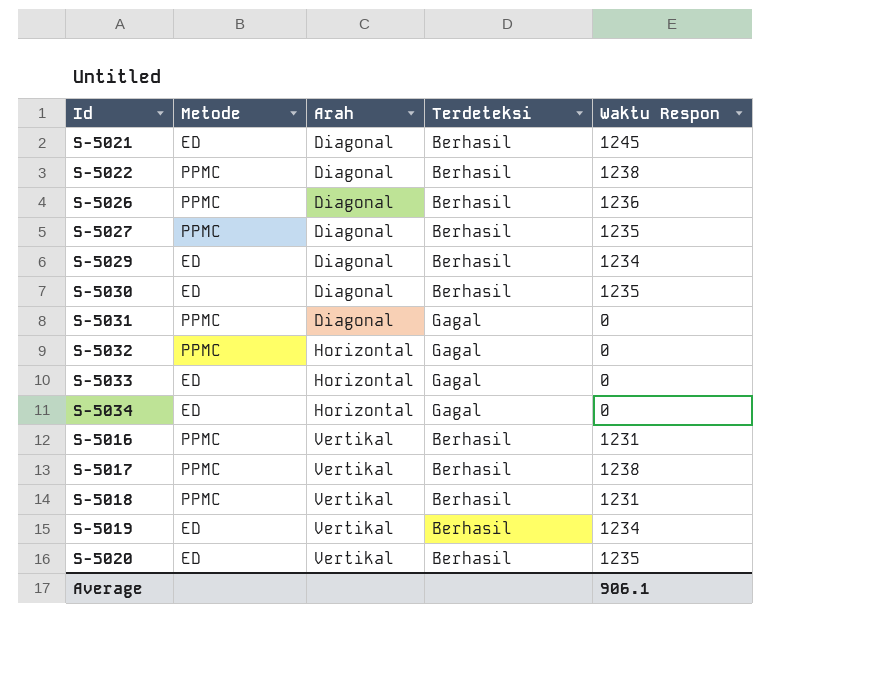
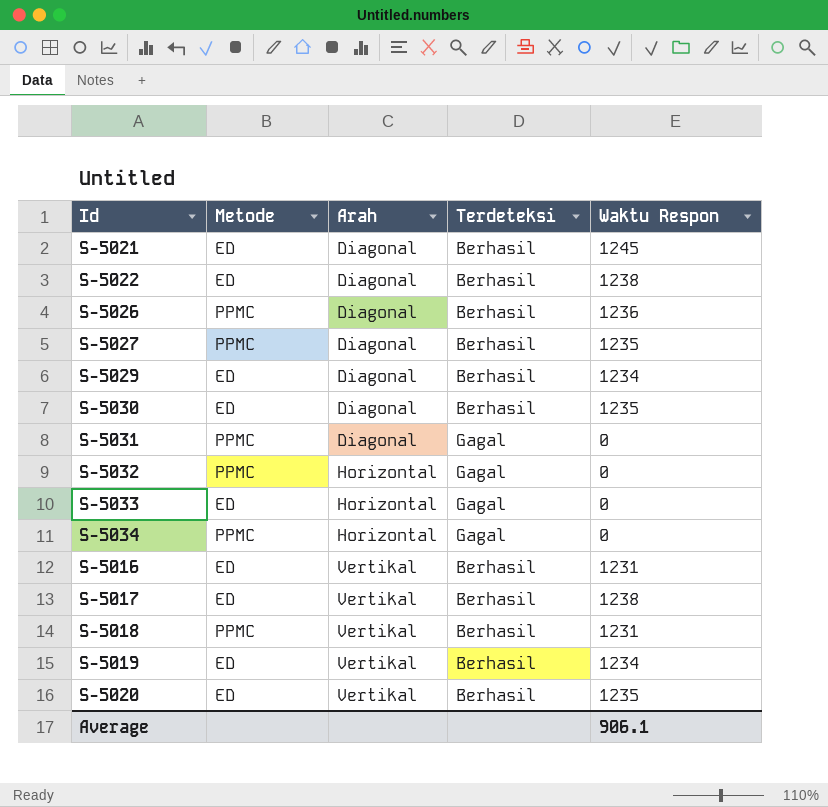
S-5022 | Metode: PPMC -> ED
S-5034 | Metode: ED -> PPMC
S-5016 | Metode: PPMC -> ED
S-5017 | Metode: PPMC -> ED

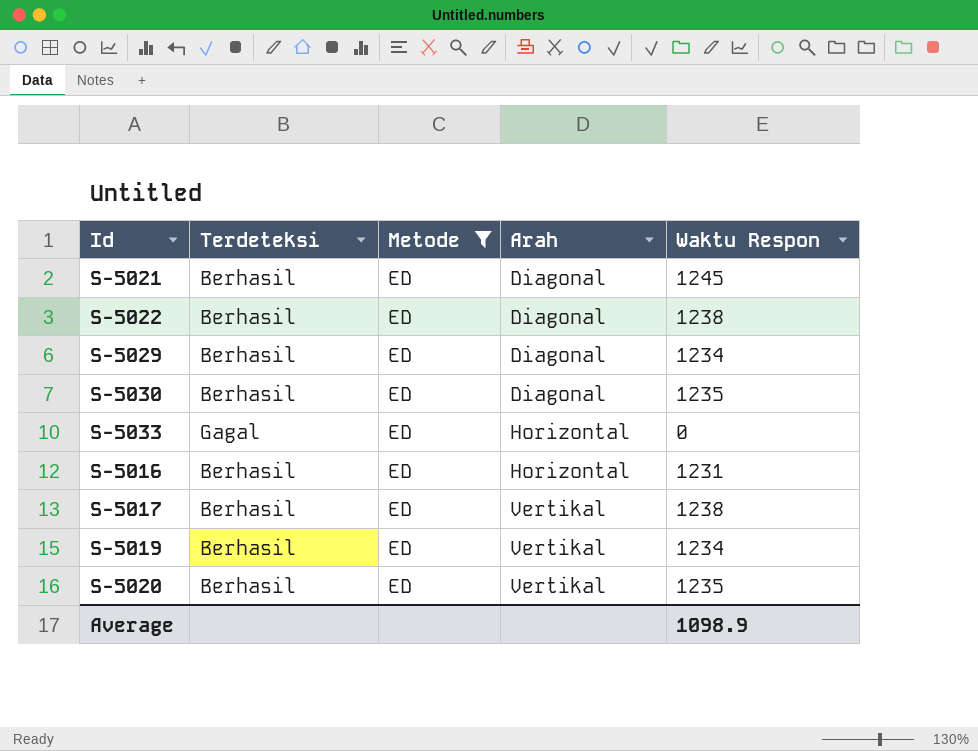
filter: none -> Metode = ED
column Terdeteksi | position: 4 -> 2
S-5016 | Arah: Vertikal -> Horizontal
Average | Waktu Respon: 906.1 -> 1098.9

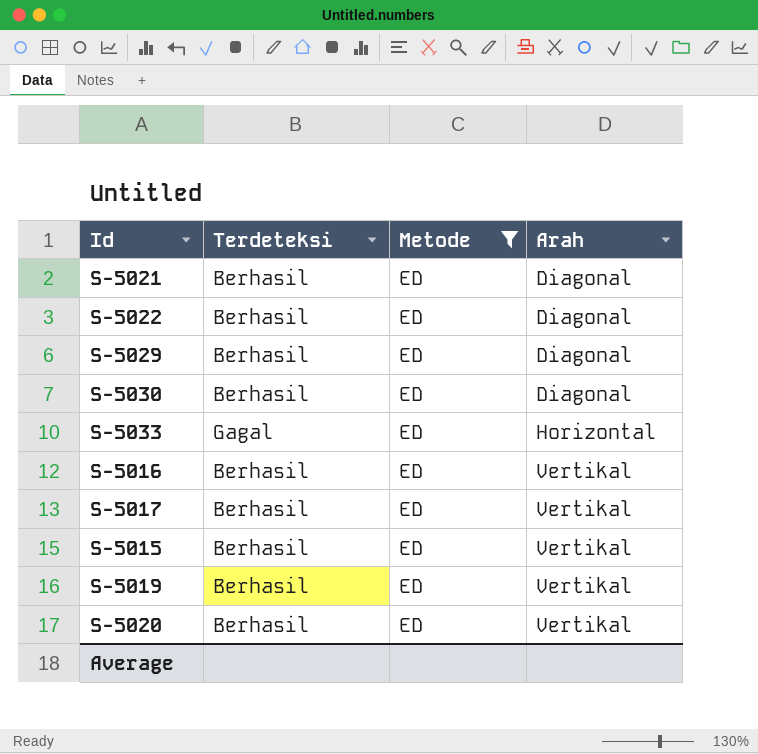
column Waktu Respon | position: 5 -> none
S-5016 | Arah: Horizontal -> Vertikal
row S-5015: none -> Berhasil | ED | Vertikal

